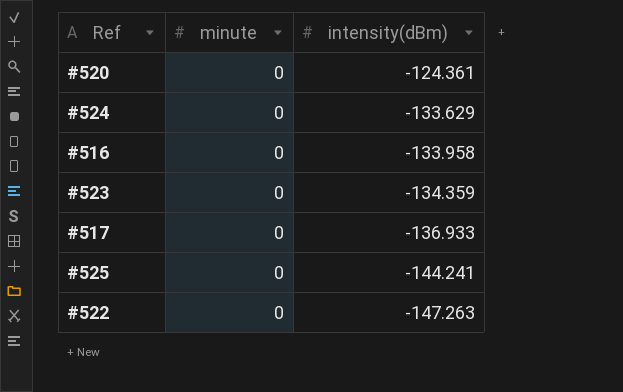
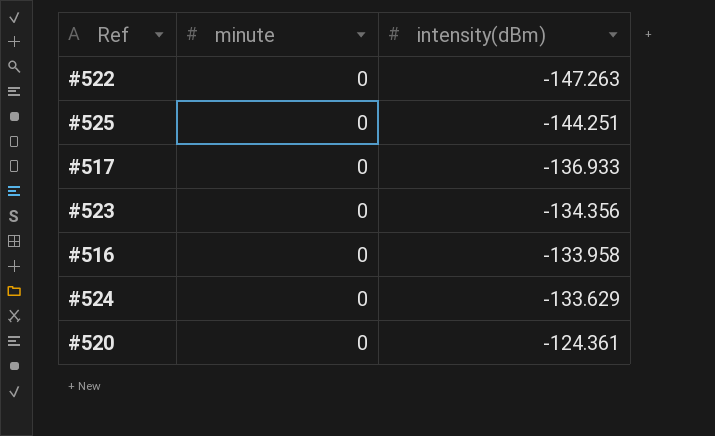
row order: intensity(dBm) descending -> intensity(dBm) ascending
#525 | intensity(dBm): -144.241 -> -144.251
#523 | intensity(dBm): -134.359 -> -134.356

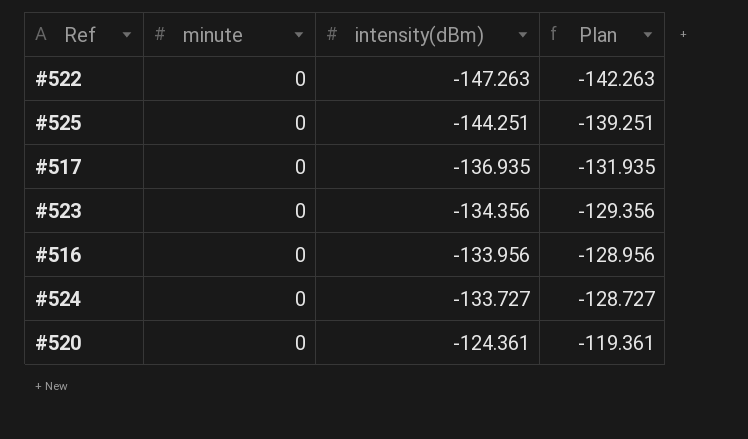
column Plan | formula: none -> [intensity(dBm)] + 5
#517 | intensity(dBm): -136.933 -> -136.935
#516 | intensity(dBm): -133.958 -> -133.956
#524 | intensity(dBm): -133.629 -> -133.727

